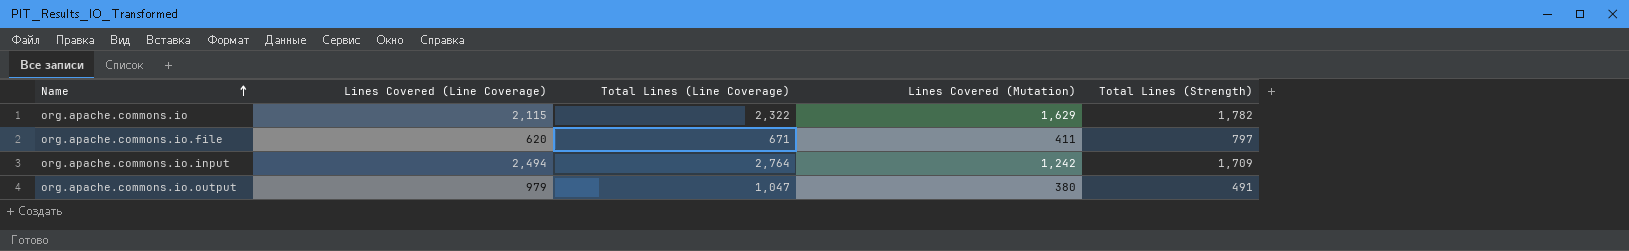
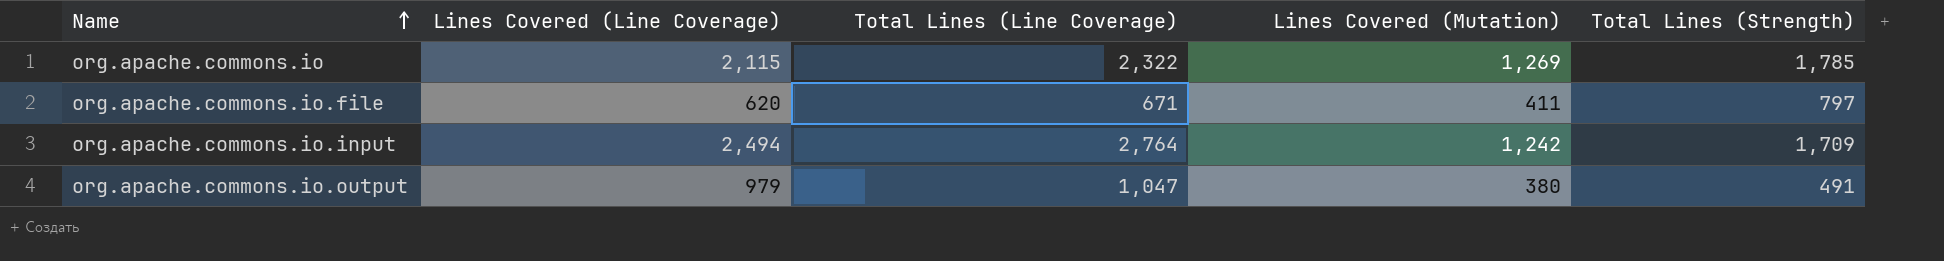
org.apache.commons.io | Lines Covered (Mutation): 1,629 -> 1,269
org.apache.commons.io | Total Lines (Strength): 1,782 -> 1,785

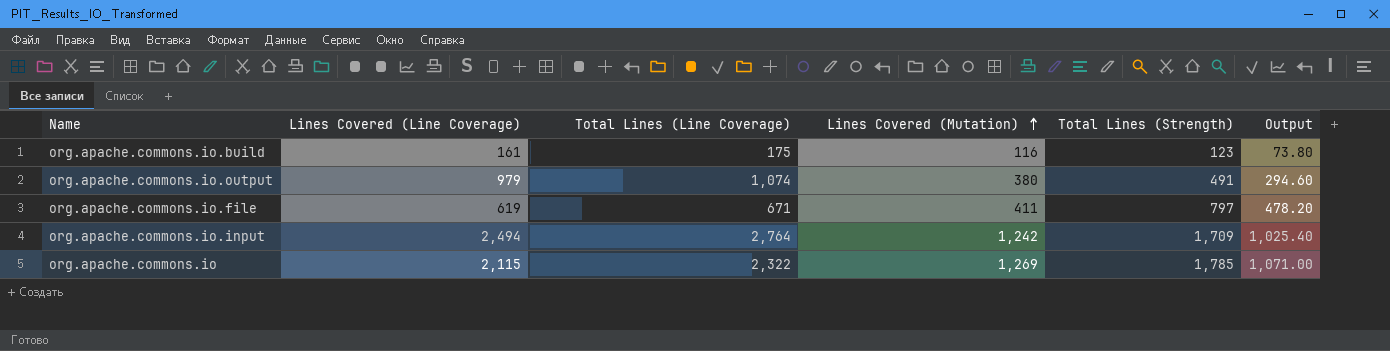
row order: Name ascending -> Lines Covered (Mutation) ascending
column Output | formula: none -> [Total Lines (Strength)] * 0.6
row org.apache.commons.io.build: none -> 161 | 175 | 116 | 123 | 73.80
org.apache.commons.io.output | Total Lines (Line Coverage): 1,047 -> 1,074
org.apache.commons.io.file | Lines Covered (Line Coverage): 620 -> 619

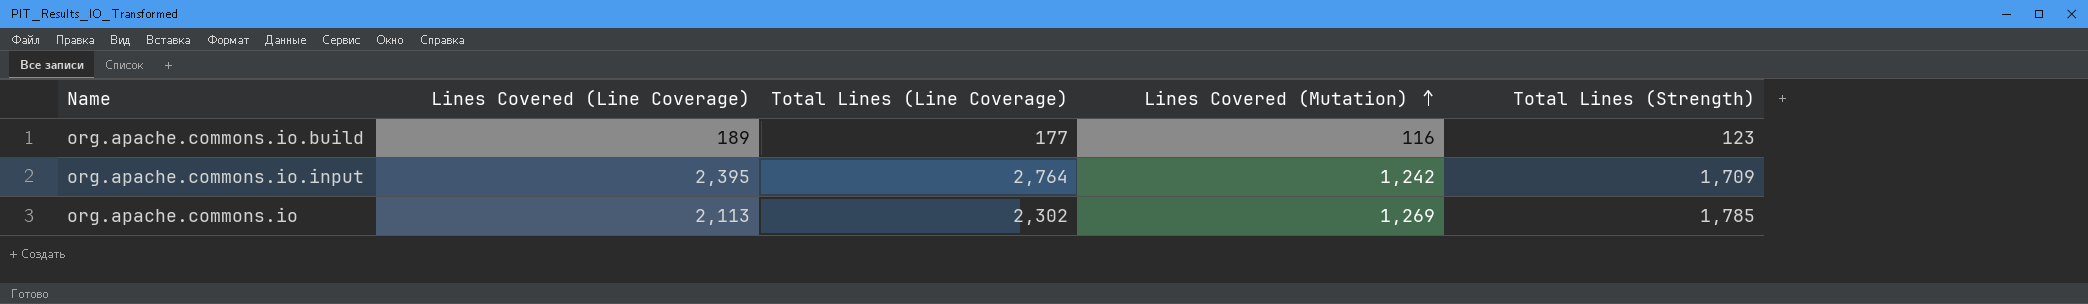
column Output | formula: [Total Lines (Strength)] * 0.6 -> none
row org.apache.commons.io.output: 979 | 1,074 | 380 | 491 | 294.60 -> none
row org.apache.commons.io.file: 619 | 671 | 411 | 797 | 478.20 -> none
org.apache.commons.io.build | Lines Covered (Line Coverage): 161 -> 189
org.apache.commons.io.build | Total Lines (Line Coverage): 175 -> 177
org.apache.commons.io.input | Lines Covered (Line Coverage): 2,494 -> 2,395
org.apache.commons.io | Lines Covered (Line Coverage): 2,115 -> 2,113
org.apache.commons.io | Total Lines (Line Coverage): 2,322 -> 2,302

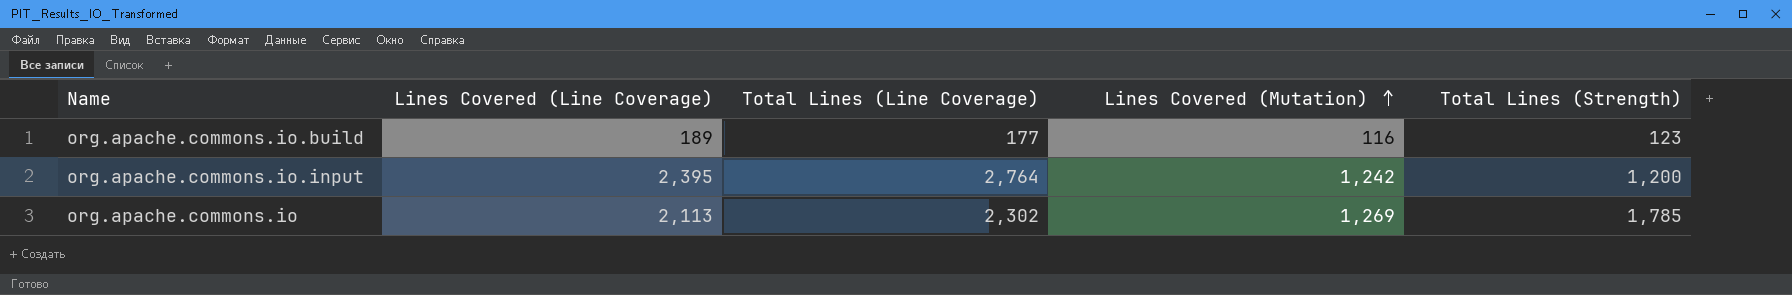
org.apache.commons.io.input | Total Lines (Strength): 1,709 -> 1,200

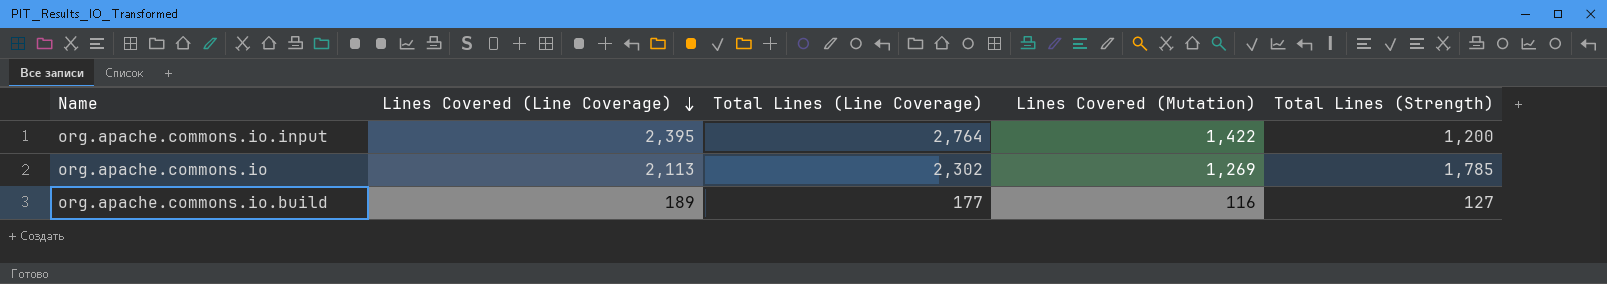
row order: Lines Covered (Mutation) ascending -> Lines Covered (Line Coverage) descending
org.apache.commons.io.input | Lines Covered (Mutation): 1,242 -> 1,422
org.apache.commons.io.build | Total Lines (Strength): 123 -> 127

